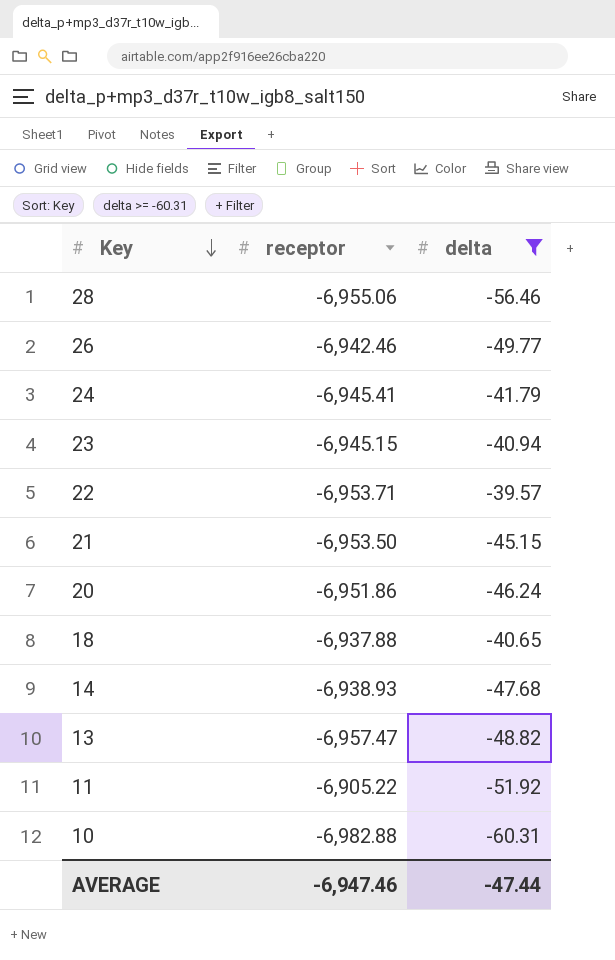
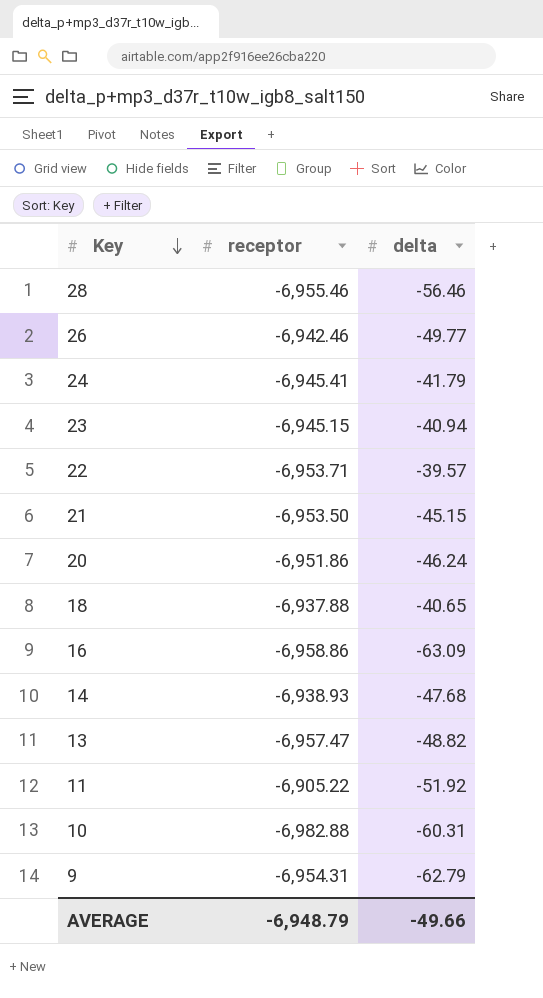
filter: delta >= -60.31 -> none
28 | receptor: -6,955.06 -> -6,955.46
AVERAGE | receptor: -6,947.46 -> -6,948.79
AVERAGE | delta: -47.44 -> -49.66

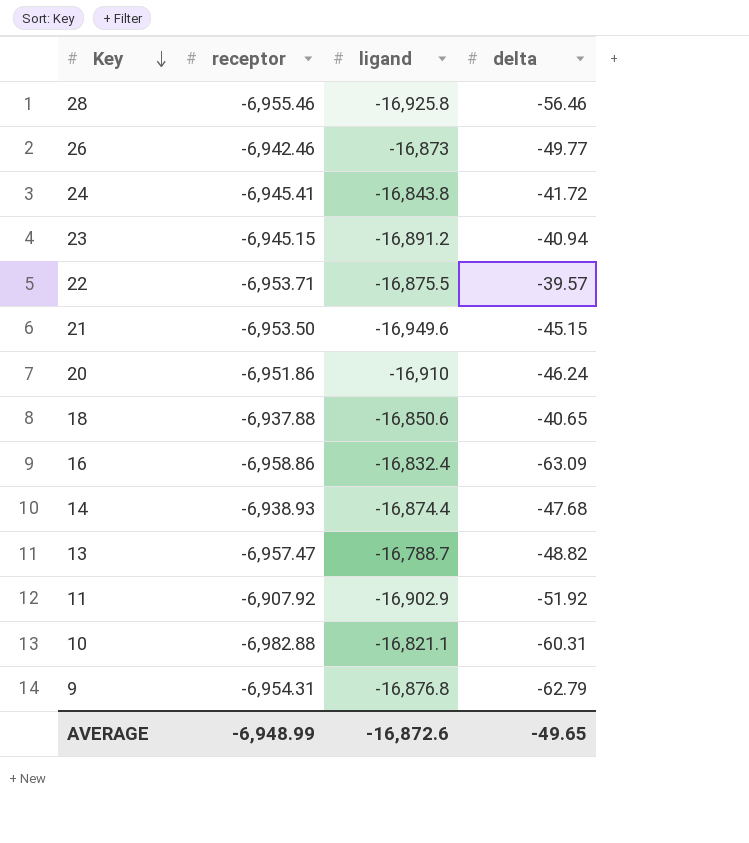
column ligand | position: none -> 3
24 | delta: -41.79 -> -41.72
11 | receptor: -6,905.22 -> -6,907.92
AVERAGE | receptor: -6,948.79 -> -6,948.99
AVERAGE | delta: -49.66 -> -49.65

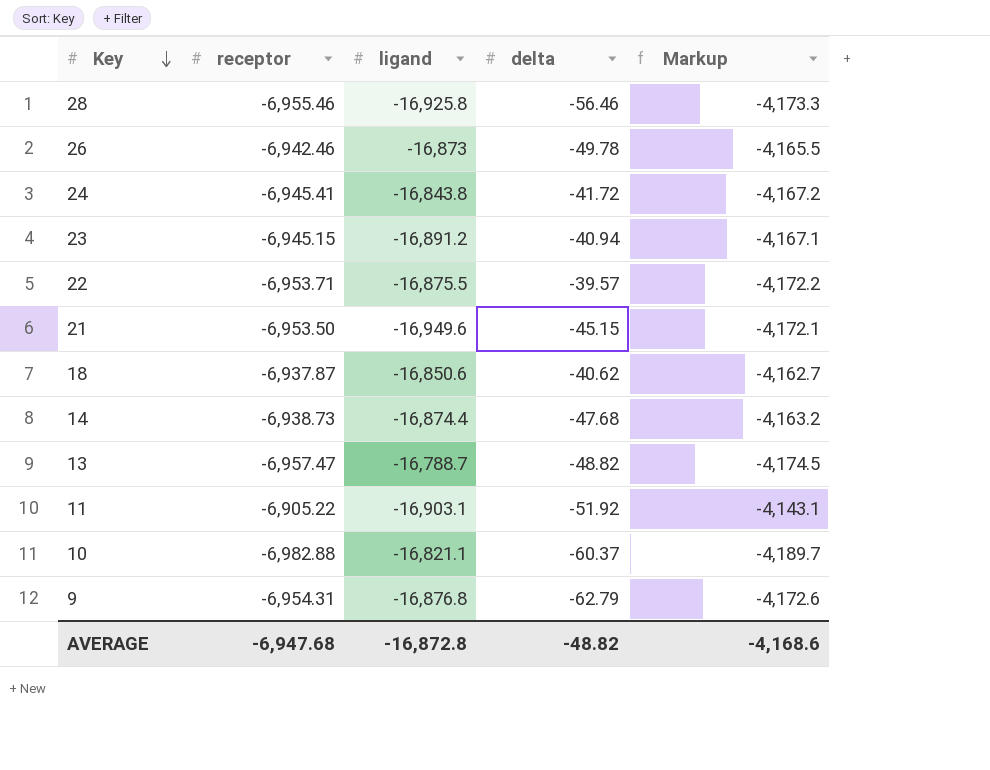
column Markup | formula: none -> [receptor] * 0.6
row 20: -6,951.86 | -16,910 | -46.24 -> none
row 16: -6,958.86 | -16,832.4 | -63.09 -> none
26 | delta: -49.77 -> -49.78
18 | receptor: -6,937.88 -> -6,937.87
18 | delta: -40.65 -> -40.62
14 | receptor: -6,938.93 -> -6,938.73
11 | receptor: -6,907.92 -> -6,905.22
11 | ligand: -16,902.9 -> -16,903.1
10 | delta: -60.31 -> -60.37
AVERAGE | receptor: -6,948.99 -> -6,947.68
AVERAGE | ligand: -16,872.6 -> -16,872.8
AVERAGE | delta: -49.65 -> -48.82

